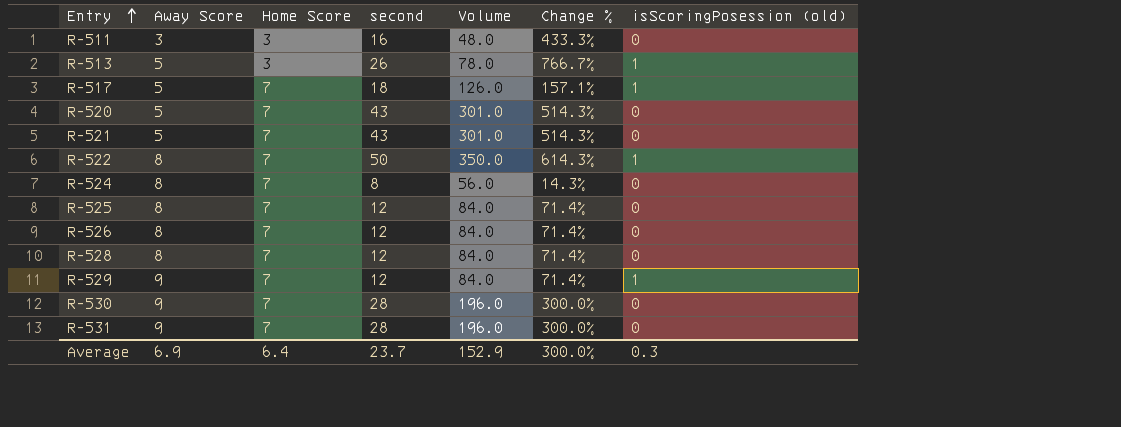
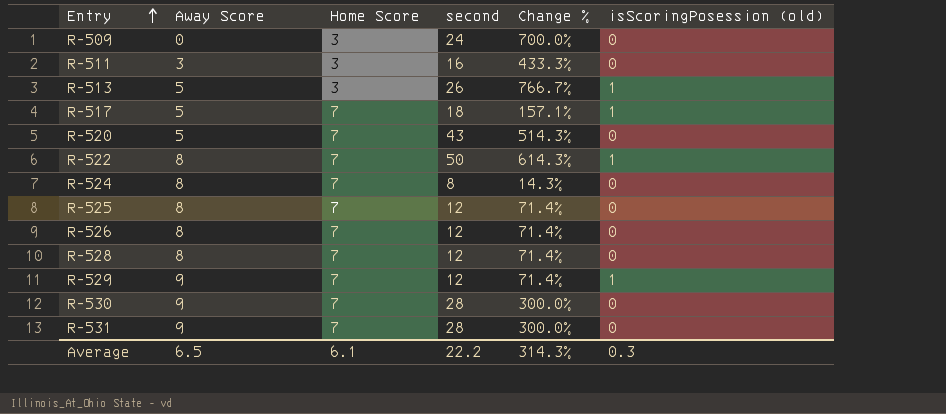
column Volume | formula: [Home Score] * [second] -> none
row R-521: 5 | 7 | 43 | 301.0 | 514.3% | 0 -> none
row R-509: none -> 0 | 3 | 24 | 700.0% | 0
Average | Away Score: 6.9 -> 6.5
Average | Home Score: 6.4 -> 6.1
Average | second: 23.7 -> 22.2
Average | Change %: 300.0% -> 314.3%

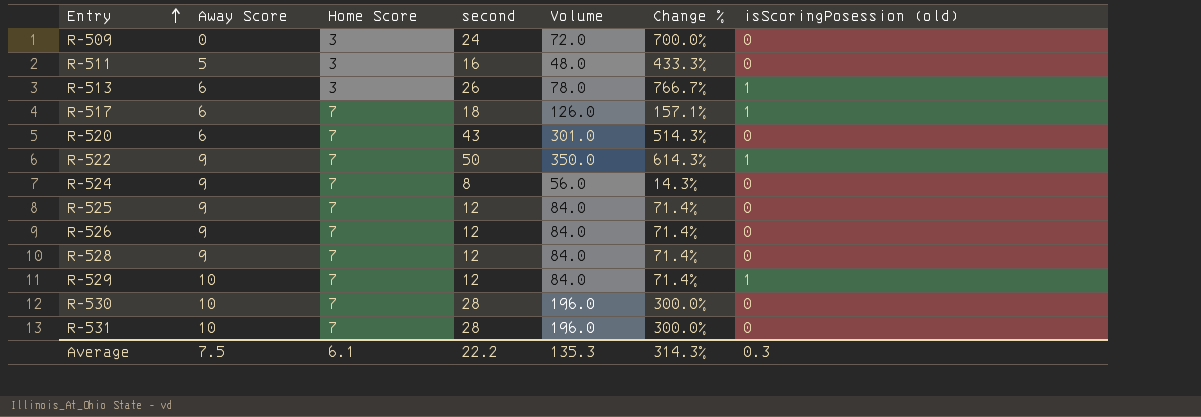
column Volume | formula: none -> [Home Score] * [second]
R-511 | Away Score: 3 -> 5
R-513 | Away Score: 5 -> 6
R-517 | Away Score: 5 -> 6
R-520 | Away Score: 5 -> 6
R-522 | Away Score: 8 -> 9
R-524 | Away Score: 8 -> 9
R-525 | Away Score: 8 -> 9
R-526 | Away Score: 8 -> 9
R-528 | Away Score: 8 -> 9
R-529 | Away Score: 9 -> 10
R-530 | Away Score: 9 -> 10
R-531 | Away Score: 9 -> 10
Average | Away Score: 6.5 -> 7.5

